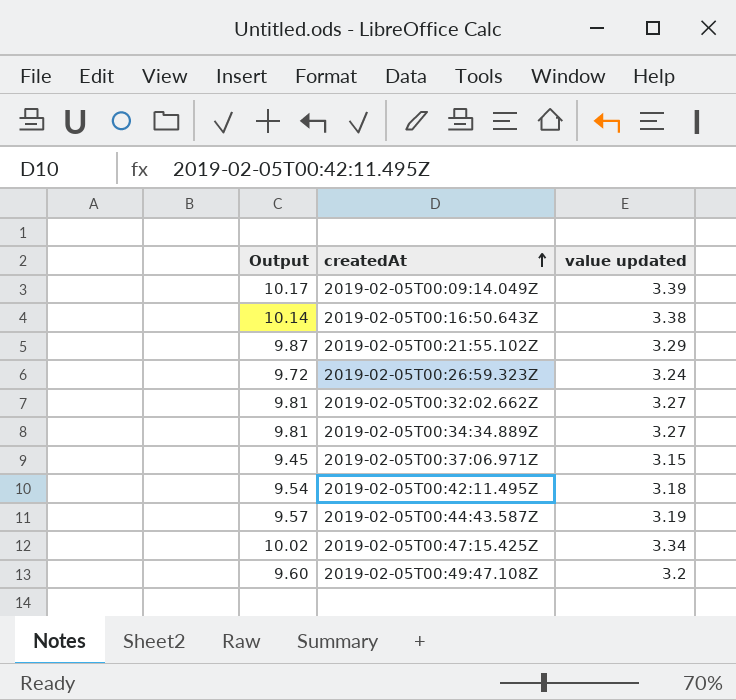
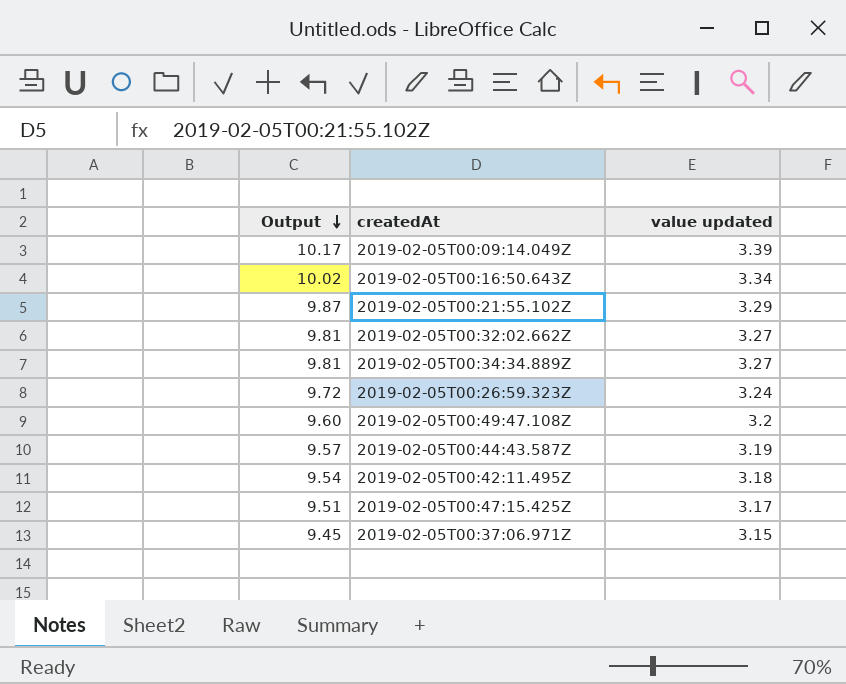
row order: createdAt ascending -> Output descending
2019-02-05T00:16:50.643Z | Output: 10.14 -> 10.02
2019-02-05T00:16:50.643Z | value updated: 3.38 -> 3.34
2019-02-05T00:47:15.425Z | Output: 10.02 -> 9.51
2019-02-05T00:47:15.425Z | value updated: 3.34 -> 3.17

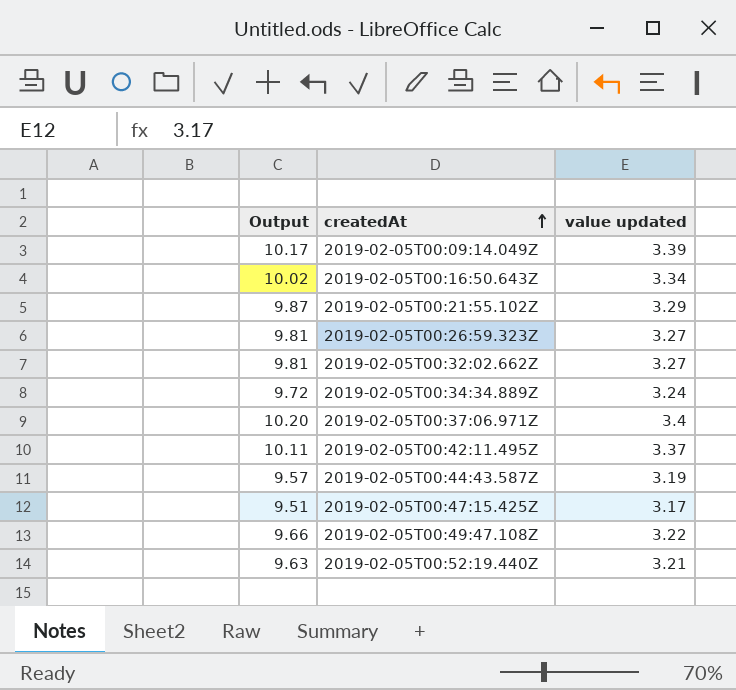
row order: Output descending -> createdAt ascending
2019-02-05T00:26:59.323Z | Output: 9.72 -> 9.81
2019-02-05T00:26:59.323Z | value updated: 3.24 -> 3.27
2019-02-05T00:34:34.889Z | Output: 9.81 -> 9.72
2019-02-05T00:34:34.889Z | value updated: 3.27 -> 3.24
2019-02-05T00:37:06.971Z | Output: 9.45 -> 10.20
2019-02-05T00:37:06.971Z | value updated: 3.15 -> 3.4
2019-02-05T00:42:11.495Z | Output: 9.54 -> 10.11
2019-02-05T00:42:11.495Z | value updated: 3.18 -> 3.37
2019-02-05T00:49:47.108Z | Output: 9.60 -> 9.66
2019-02-05T00:49:47.108Z | value updated: 3.2 -> 3.22
row 2019-02-05T00:52:19.440Z: none -> 9.63 | 3.21

